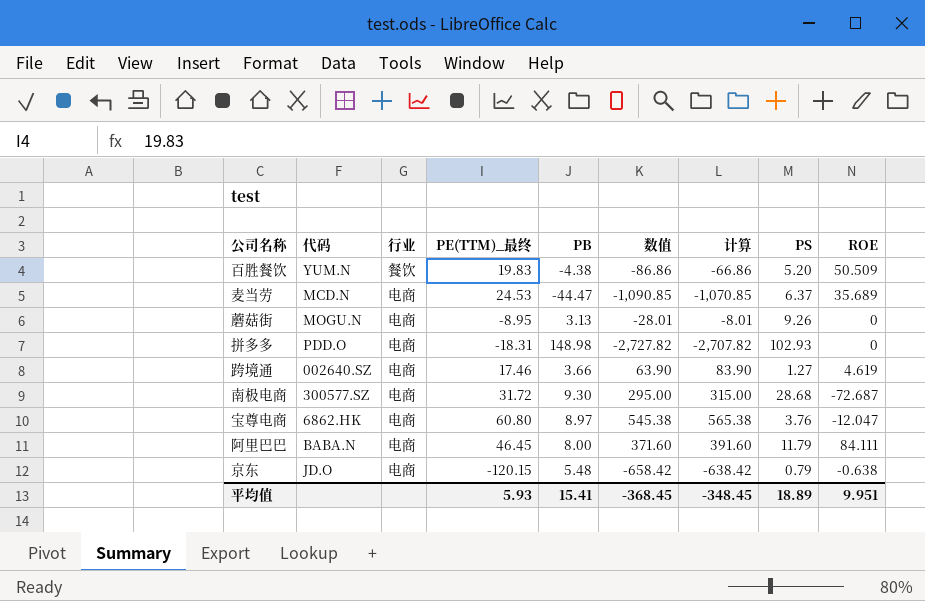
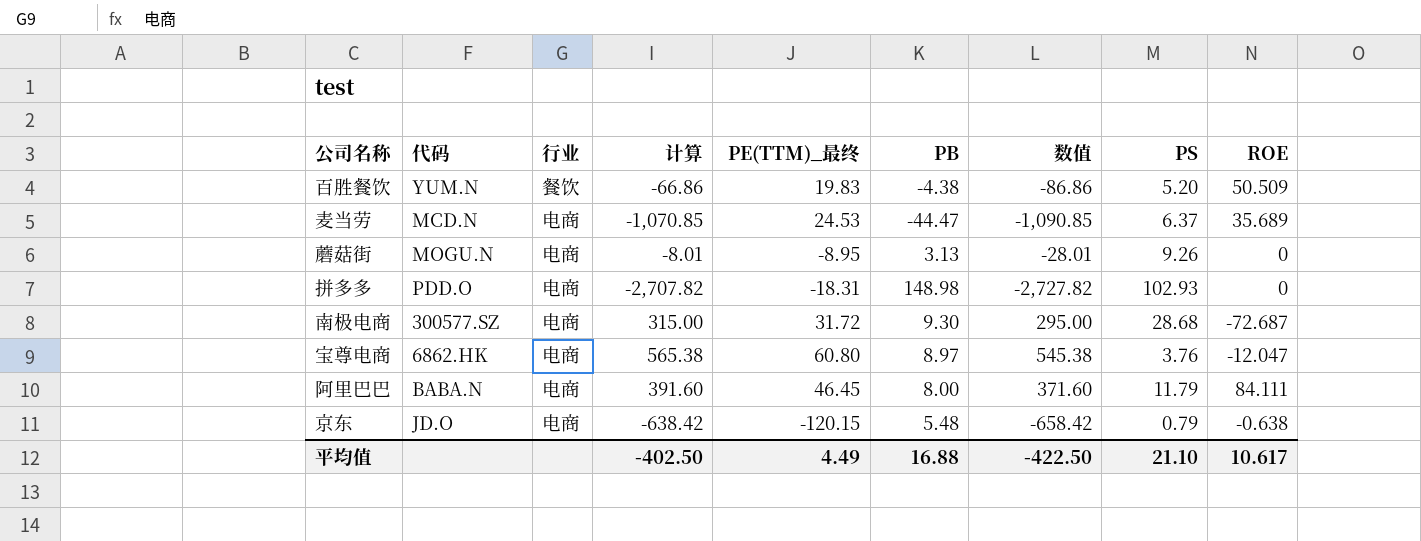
column 计算 | position: 7 -> 4
row 跨境通: 002640.SZ | 电商 | 17.46 | 3.66 | 63.90 | 83.90 | 1.27 | 4.619 -> none
平均值 | 计算: -348.45 -> -402.50
平均值 | PE(TTM)_最终: 5.93 -> 4.49
平均值 | PB: 15.41 -> 16.88
平均值 | 数值: -368.45 -> -422.50
平均值 | PS: 18.89 -> 21.10
平均值 | ROE: 9.951 -> 10.617

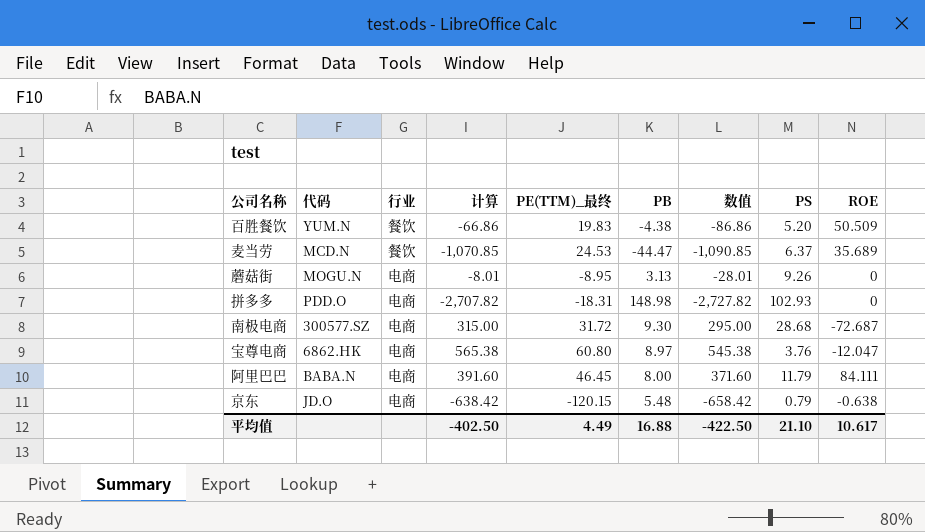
麦当劳 | 行业: 电商 -> 餐饮

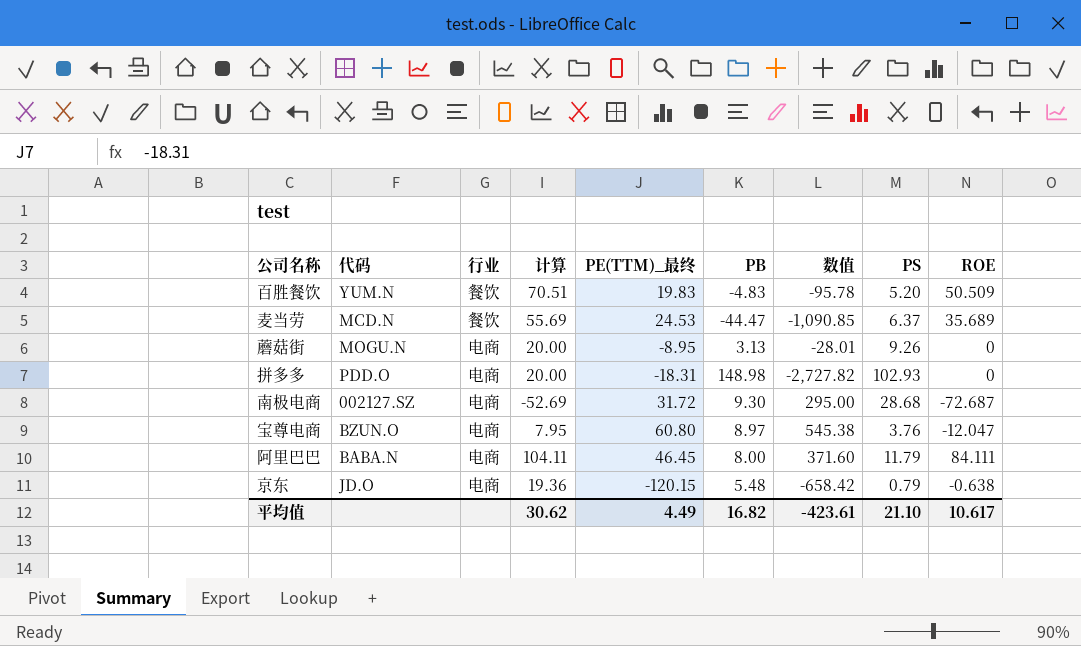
column 计算 | formula: [数值] + 20 -> [ROE] + 20
百胜餐饮 | PB: -4.38 -> -4.83
百胜餐饮 | 数值: -86.86 -> -95.78
南极电商 | 代码: 300577.SZ -> 002127.SZ
宝尊电商 | 代码: 6862.HK -> BZUN.O
平均值 | 计算: -402.50 -> 30.62
平均值 | PB: 16.88 -> 16.82
平均值 | 数值: -422.50 -> -423.61

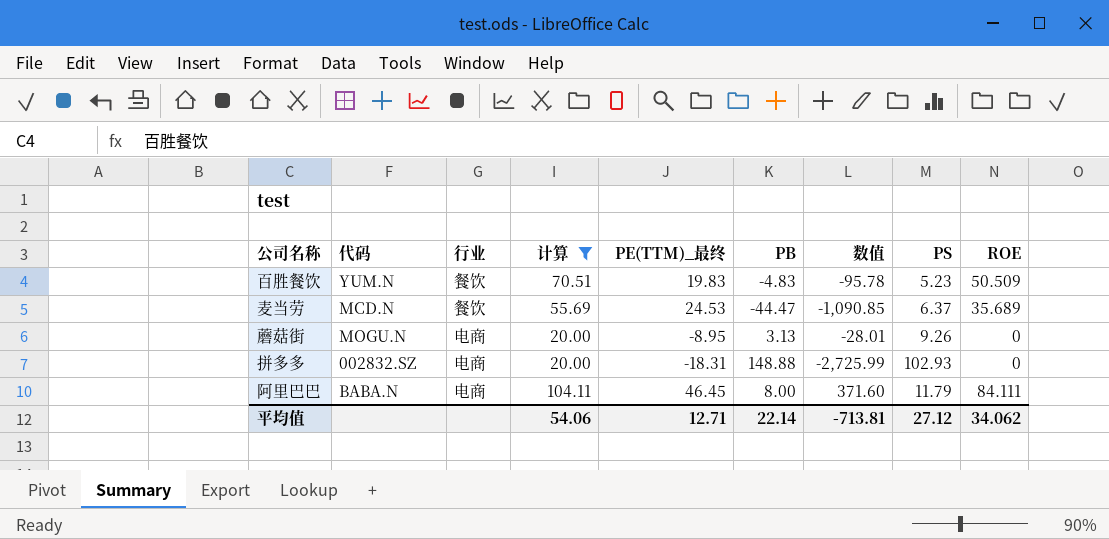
filter: none -> 计算 >= 20.00
百胜餐饮 | PS: 5.20 -> 5.23
拼多多 | 代码: PDD.O -> 002832.SZ
拼多多 | PB: 148.98 -> 148.88
拼多多 | 数值: -2,727.82 -> -2,725.99
平均值 | 计算: 30.62 -> 54.06
平均值 | PE(TTM)_最终: 4.49 -> 12.71
平均值 | PB: 16.82 -> 22.14
平均值 | 数值: -423.61 -> -713.81
平均值 | PS: 21.10 -> 27.12
平均值 | ROE: 10.617 -> 34.062

